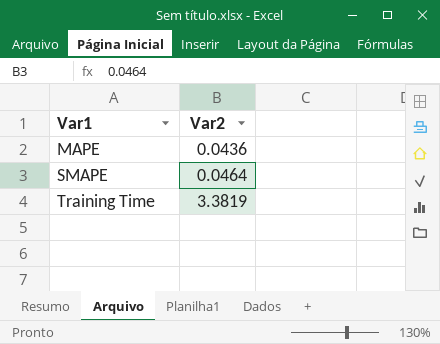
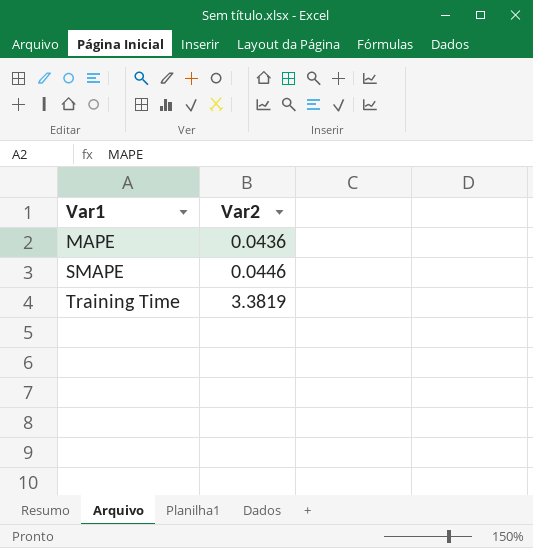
SMAPE | Var2: 0.0464 -> 0.0446

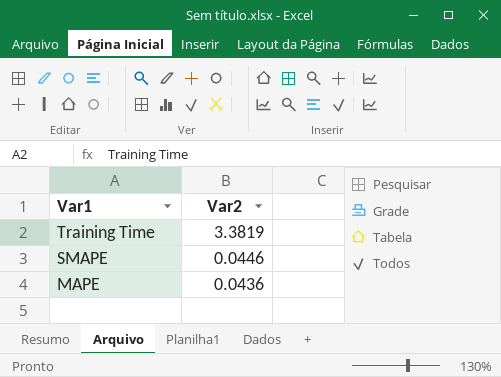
row order: Var1 ascending -> Var1 descending

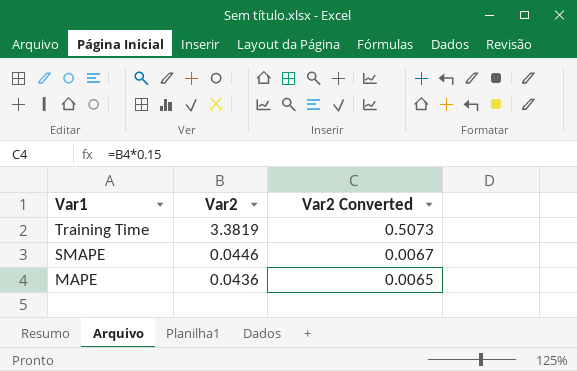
column Var2 Converted | formula: none -> [Var2] * 0.15

